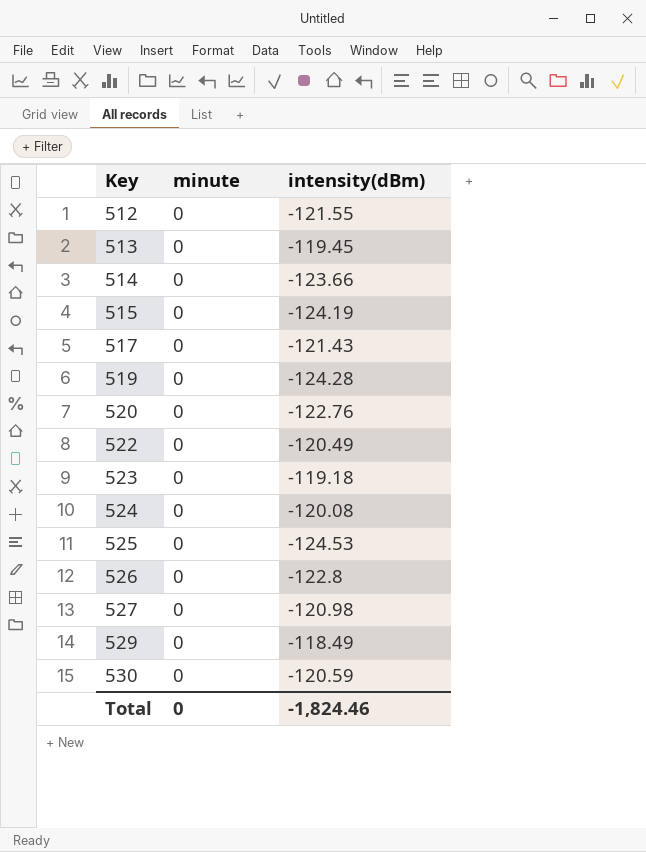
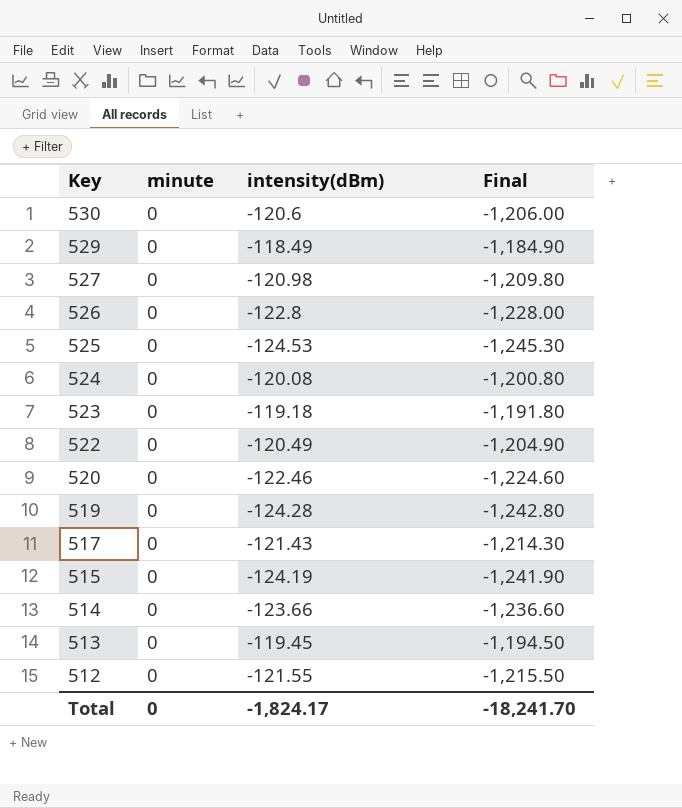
row order: Key ascending -> Key descending
column Final | formula: none -> [intensity(dBm)] * 10
530 | intensity(dBm): -120.59 -> -120.6
520 | intensity(dBm): -122.76 -> -122.46
Total | intensity(dBm): -1,824.46 -> -1,824.17

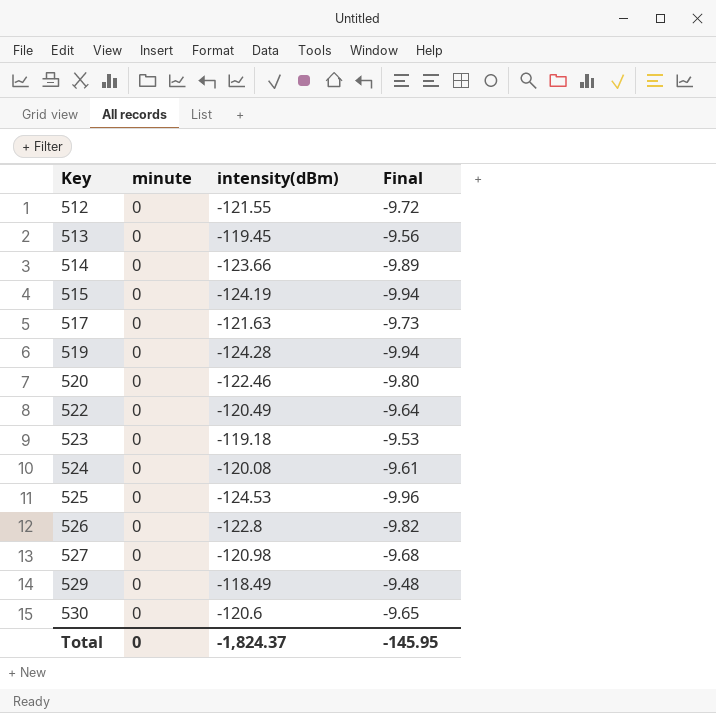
row order: Key descending -> Key ascending
column Final | formula: [intensity(dBm)] * 10 -> [intensity(dBm)] * 0.08
517 | intensity(dBm): -121.43 -> -121.63
Total | intensity(dBm): -1,824.17 -> -1,824.37
Total | Final: -18,241.70 -> -145.95

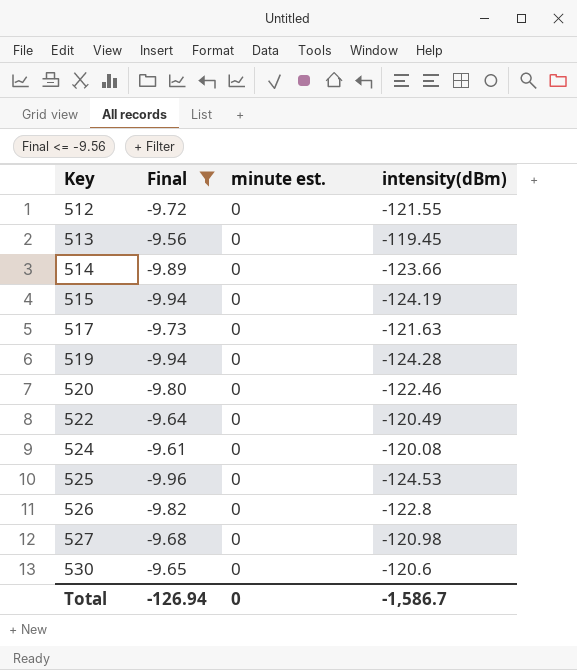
filter: none -> Final <= -9.56
column Final | position: 4 -> 2
column name: minute -> minute est.
Total | Final: -145.95 -> -126.94
Total | intensity(dBm): -1,824.37 -> -1,586.7

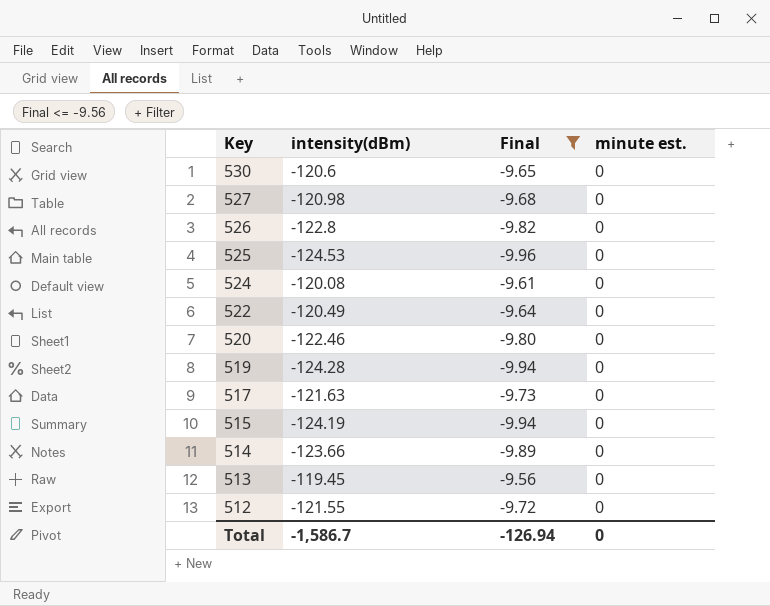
row order: Key ascending -> Key descending
column intensity(dBm) | position: 4 -> 2

